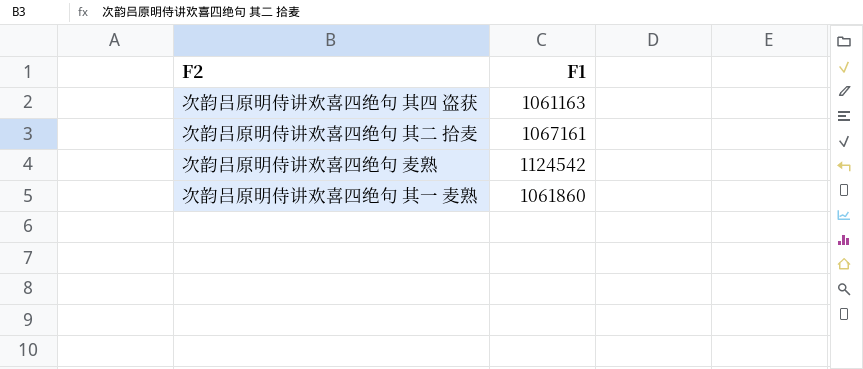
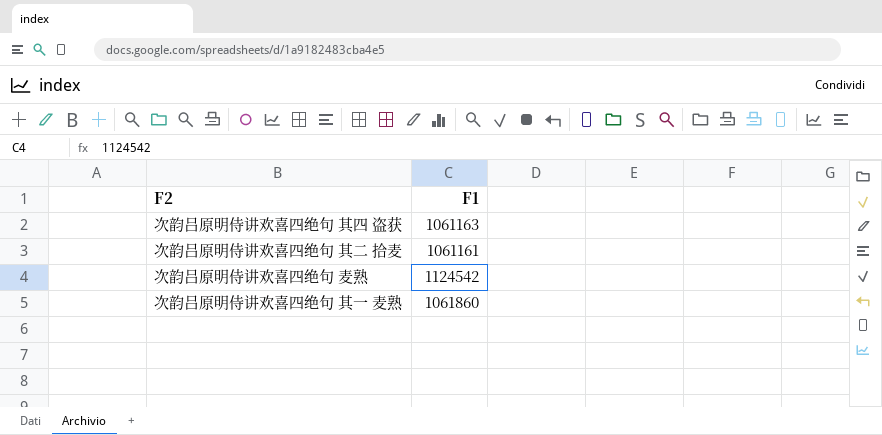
次韵吕原明侍讲欢喜四绝句 其二 拾麦 | F1: 1067161 -> 1061161

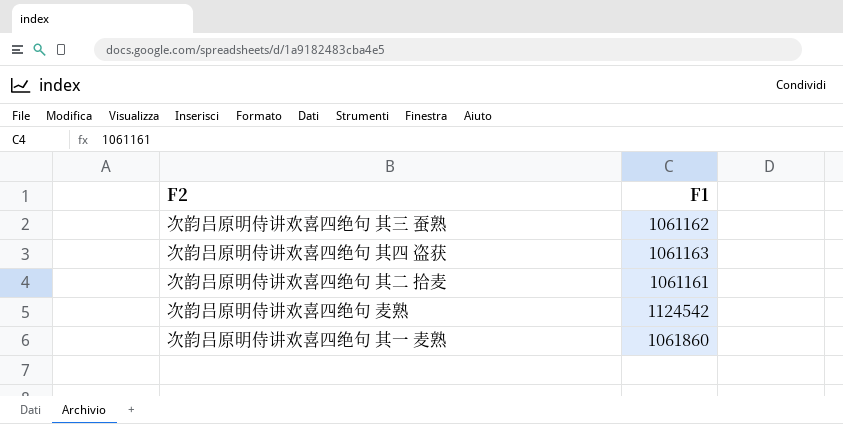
row 次韵吕原明侍讲欢喜四绝句 其三 蚕熟: none -> 1061162

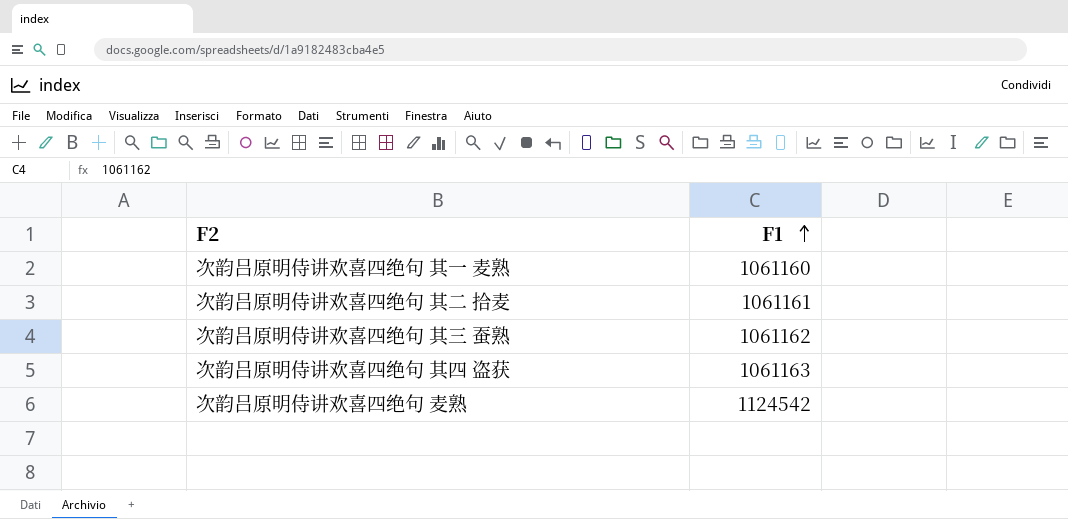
row order: none -> F1 ascending
次韵吕原明侍讲欢喜四绝句 其一 麦熟 | F1: 1061860 -> 1061160

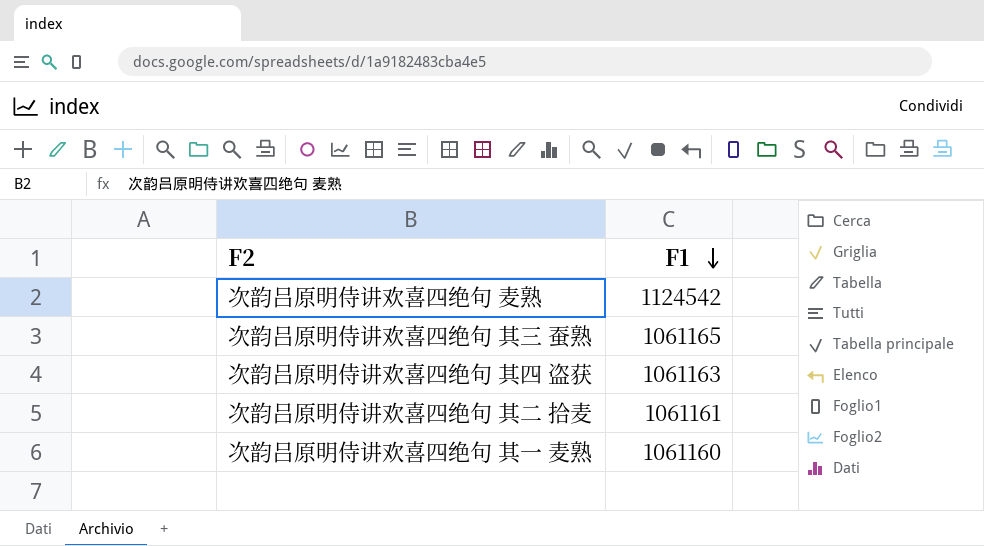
row order: F1 ascending -> F1 descending
次韵吕原明侍讲欢喜四绝句 其三 蚕熟 | F1: 1061162 -> 1061165

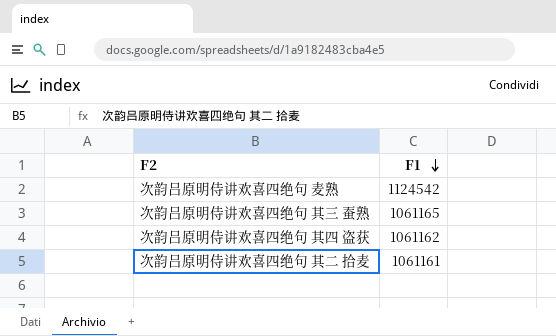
row 次韵吕原明侍讲欢喜四绝句 其一 麦熟: 1061160 -> none
次韵吕原明侍讲欢喜四绝句 其四 盗获 | F1: 1061163 -> 1061162

